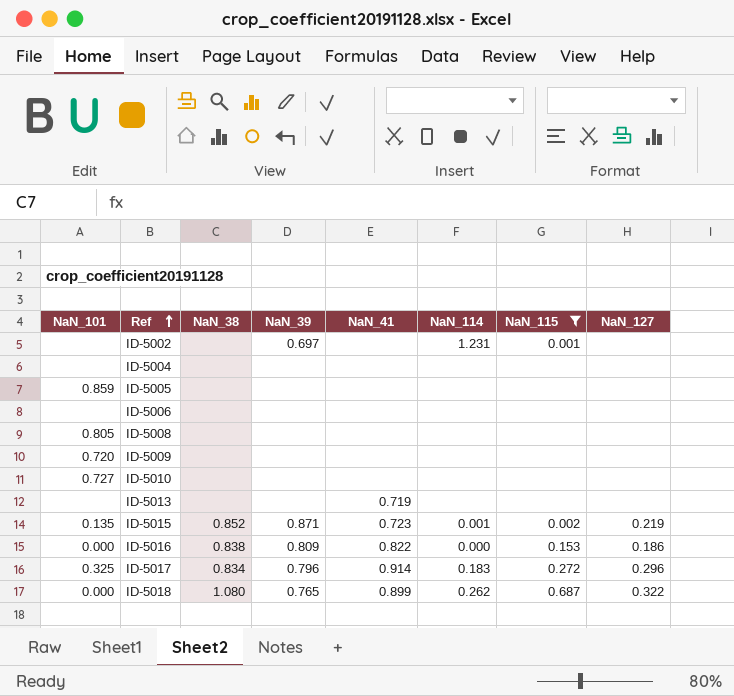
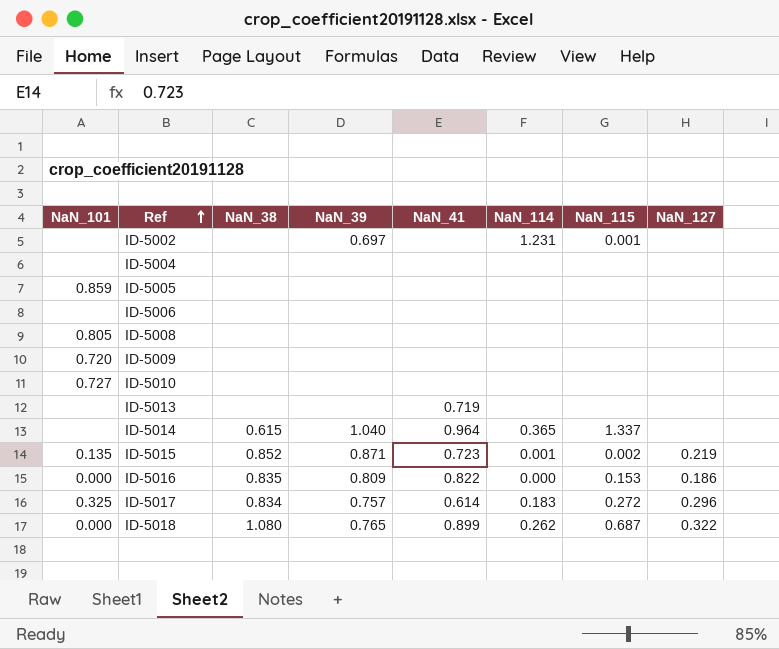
filter: NaN_115 != 1.337 -> none
ID-5016 | NaN_38: 0.838 -> 0.835
ID-5017 | NaN_39: 0.796 -> 0.757
ID-5017 | NaN_41: 0.914 -> 0.614

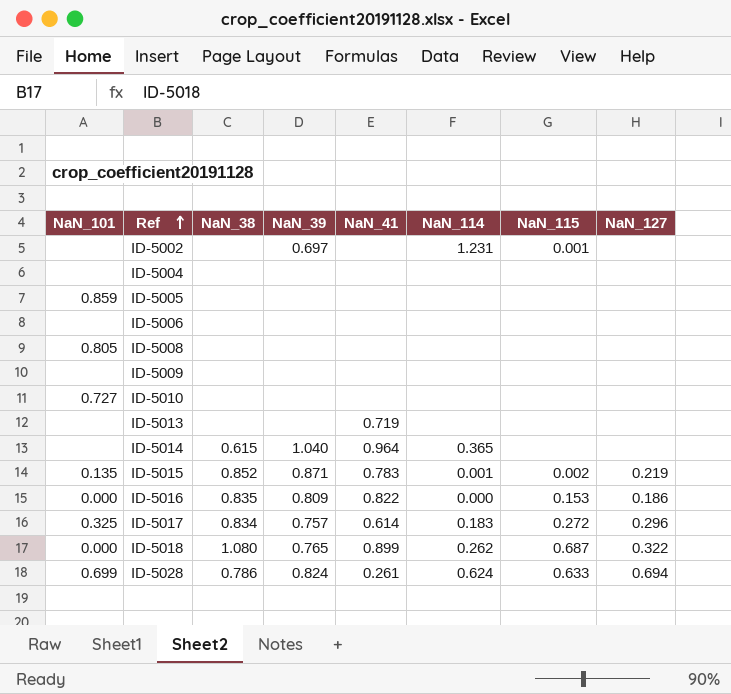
ID-5009 | NaN_101: 0.720 -> none
ID-5014 | NaN_115: 1.337 -> none
ID-5015 | NaN_41: 0.723 -> 0.783
row ID-5028: none -> 0.699 | 0.786 | 0.824 | 0.261 | 0.624 | 0.633 | 0.694

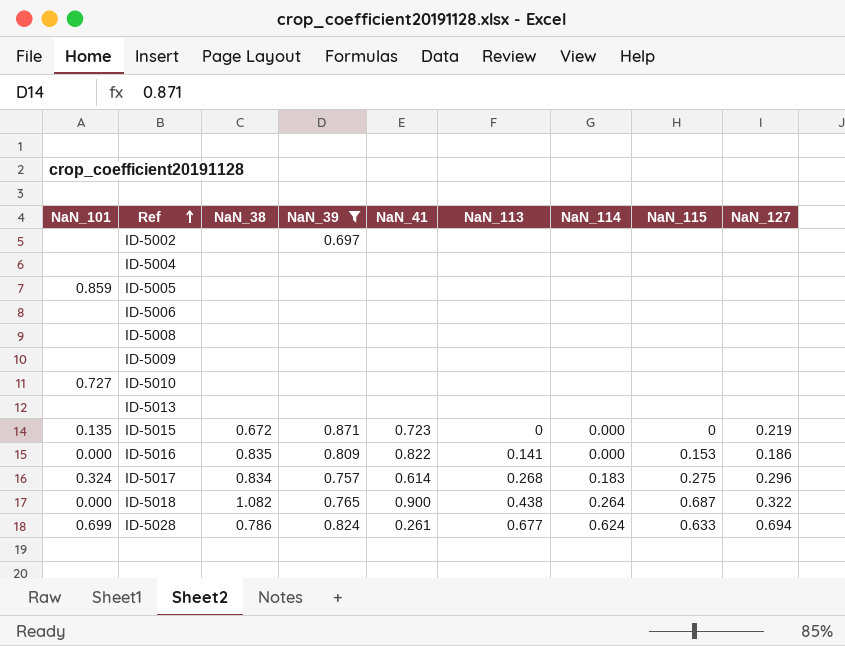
filter: none -> NaN_39 != 1.040
column NaN_113 | position: none -> 6
ID-5002 | NaN_114: 1.231 -> none
ID-5002 | NaN_115: 0.001 -> none
ID-5008 | NaN_101: 0.805 -> none
ID-5013 | NaN_41: 0.719 -> none
ID-5015 | NaN_38: 0.852 -> 0.672
ID-5015 | NaN_41: 0.783 -> 0.723
ID-5015 | NaN_114: 0.001 -> 0.000
ID-5015 | NaN_115: 0.002 -> 0
ID-5017 | NaN_101: 0.325 -> 0.324
ID-5017 | NaN_115: 0.272 -> 0.275
ID-5018 | NaN_38: 1.080 -> 1.082
ID-5018 | NaN_41: 0.899 -> 0.900
ID-5018 | NaN_114: 0.262 -> 0.264

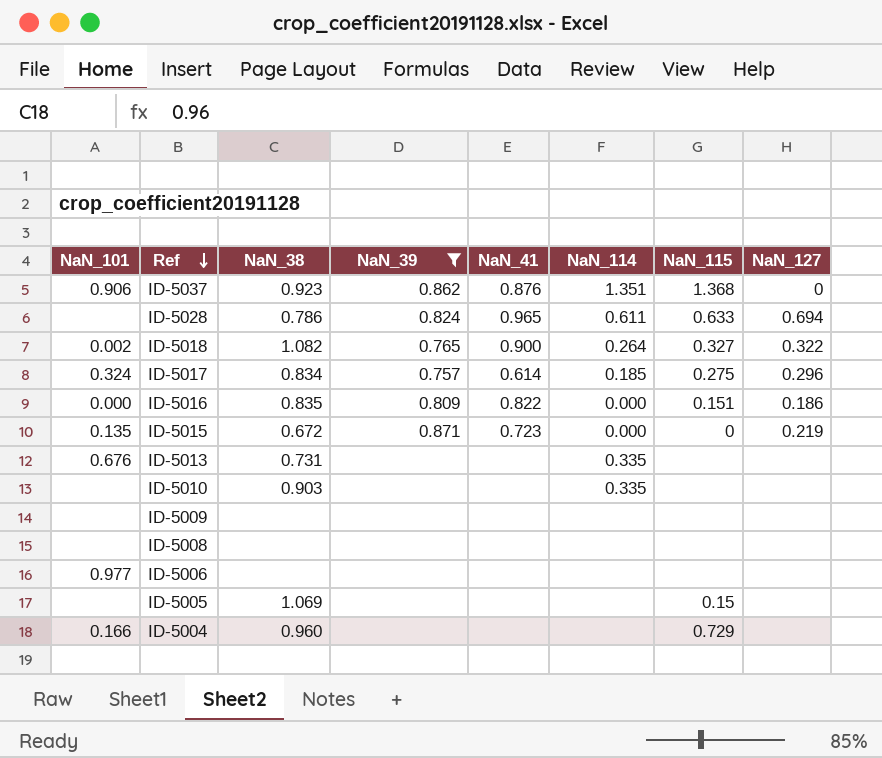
row order: Ref ascending -> Ref descending
column NaN_113 | position: 6 -> none
row ID-5002: none | none | 0.697 | none | none | none | none | none -> none
row ID-5037: none -> 0.906 | 0.923 | 0.862 | 0.876 | 1.351 | 1.368 | 0
ID-5028 | NaN_101: 0.699 -> none
ID-5028 | NaN_41: 0.261 -> 0.965
ID-5028 | NaN_114: 0.624 -> 0.611
ID-5018 | NaN_101: 0.000 -> 0.002
ID-5018 | NaN_115: 0.687 -> 0.327
ID-5017 | NaN_114: 0.183 -> 0.185
ID-5016 | NaN_115: 0.153 -> 0.151
ID-5013 | NaN_101: none -> 0.676
ID-5013 | NaN_38: none -> 0.731
ID-5013 | NaN_114: none -> 0.335
ID-5010 | NaN_101: 0.727 -> none
ID-5010 | NaN_38: none -> 0.903
ID-5010 | NaN_114: none -> 0.335
ID-5006 | NaN_101: none -> 0.977
ID-5005 | NaN_101: 0.859 -> none
ID-5005 | NaN_38: none -> 1.069
ID-5005 | NaN_115: none -> 0.15
ID-5004 | NaN_101: none -> 0.166
ID-5004 | NaN_38: none -> 0.960
ID-5004 | NaN_115: none -> 0.729

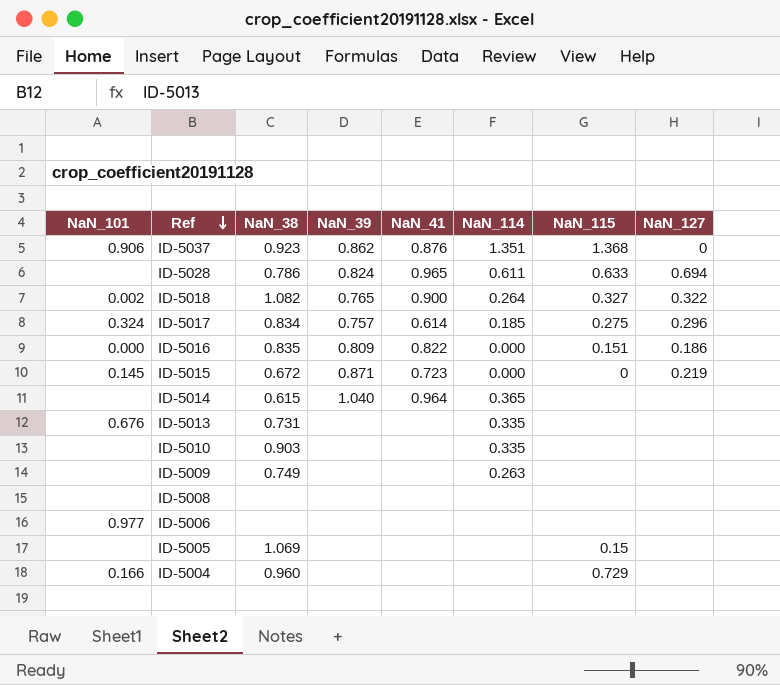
filter: NaN_39 != 1.040 -> none
ID-5015 | NaN_101: 0.135 -> 0.145
ID-5009 | NaN_38: none -> 0.749
ID-5009 | NaN_114: none -> 0.263

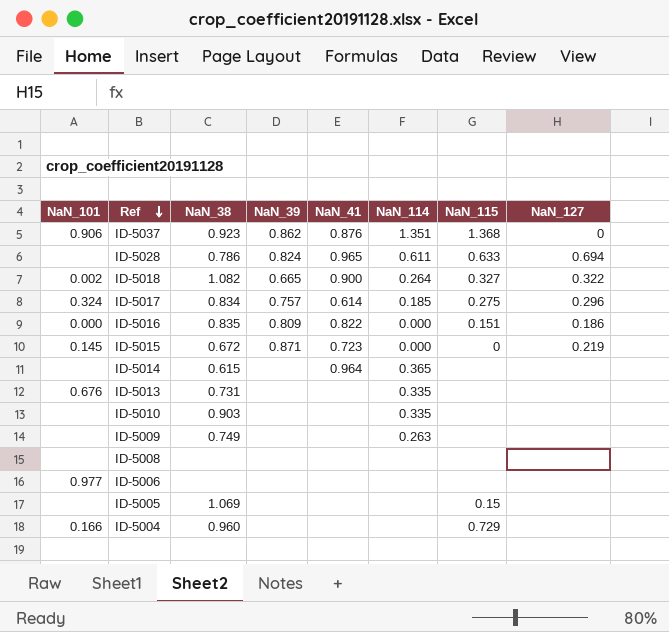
ID-5018 | NaN_39: 0.765 -> 0.665
ID-5014 | NaN_39: 1.040 -> none

